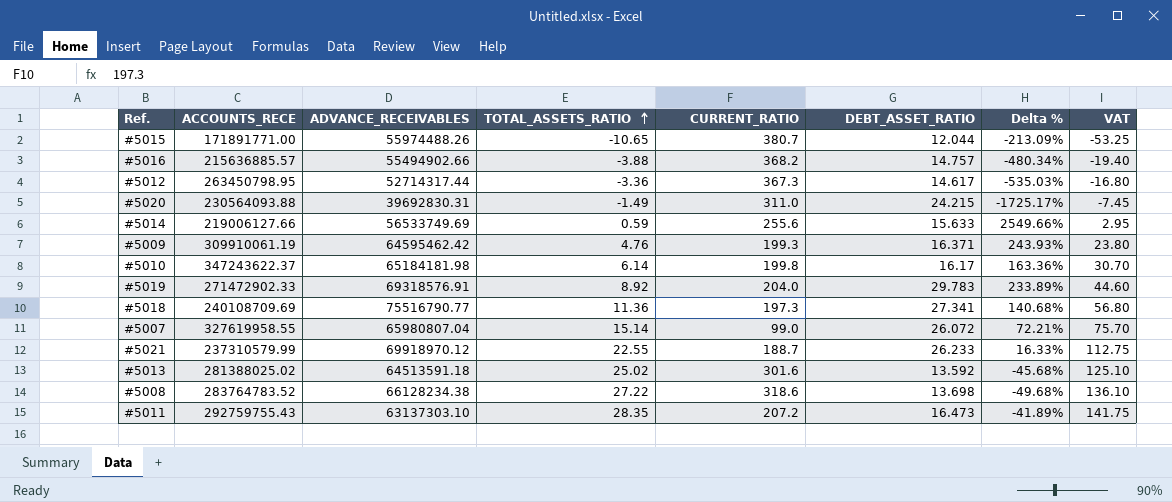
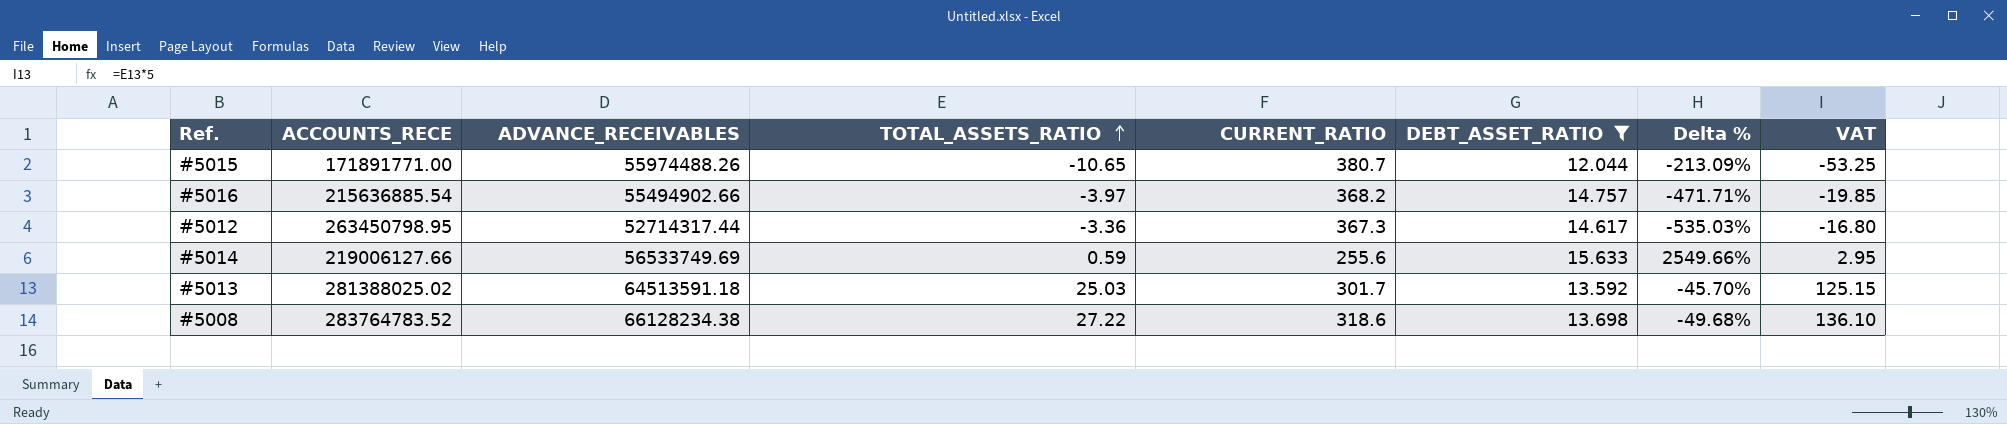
filter: none -> DEBT_ASSET_RATIO <= 15.633
#5016 | ACCOUNTS_RECE: 215636885.57 -> 215636885.54
#5016 | TOTAL_ASSETS_RATIO: -3.88 -> -3.97
#5016 | Delta %: -480.34% -> -471.71%
#5016 | VAT: -19.40 -> -19.85
#5013 | TOTAL_ASSETS_RATIO: 25.02 -> 25.03
#5013 | CURRENT_RATIO: 301.6 -> 301.7
#5013 | Delta %: -45.68% -> -45.70%
#5013 | VAT: 125.10 -> 125.15

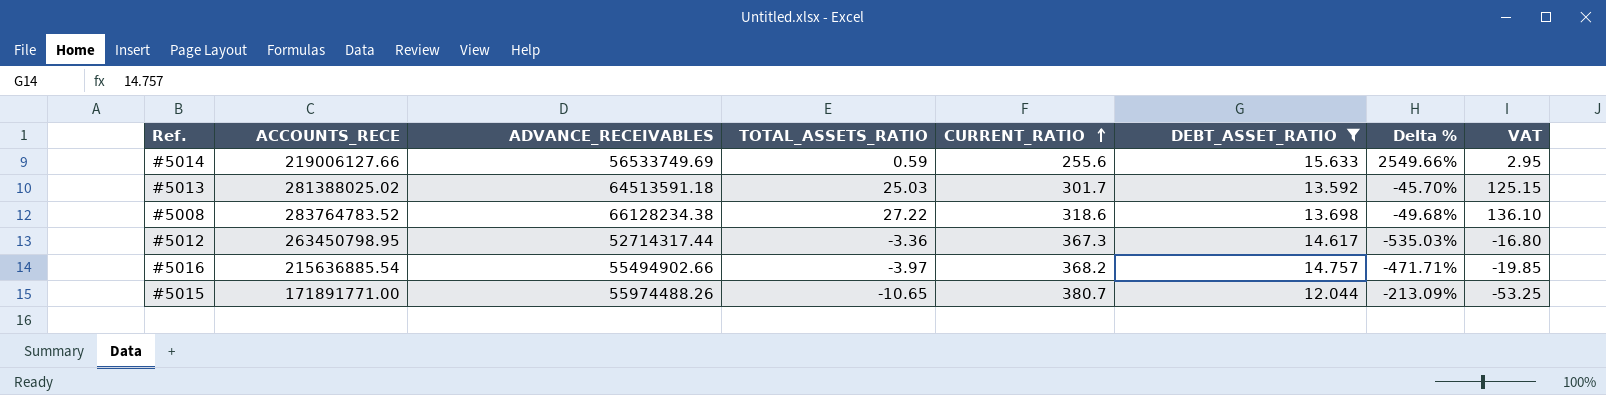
row order: TOTAL_ASSETS_RATIO ascending -> CURRENT_RATIO ascending

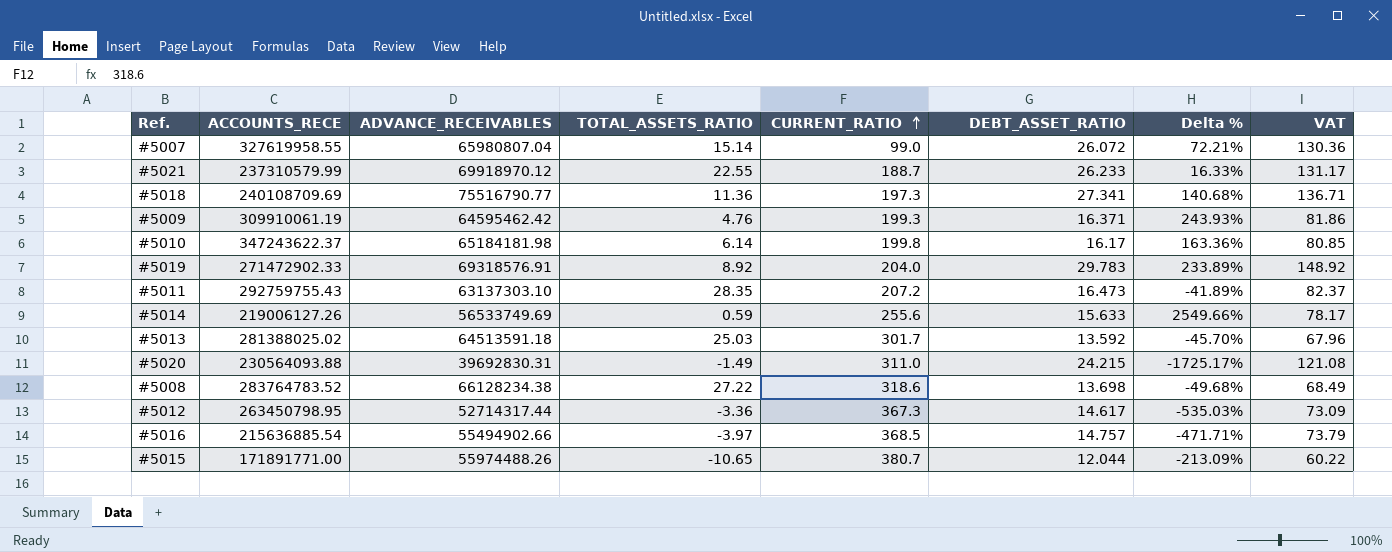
filter: DEBT_ASSET_RATIO <= 15.633 -> none
column VAT | formula: [TOTAL_ASSETS_RATIO] * 5 -> [DEBT_ASSET_RATIO] * 5
#5014 | ACCOUNTS_RECE: 219006127.66 -> 219006127.26
#5016 | CURRENT_RATIO: 368.2 -> 368.5

